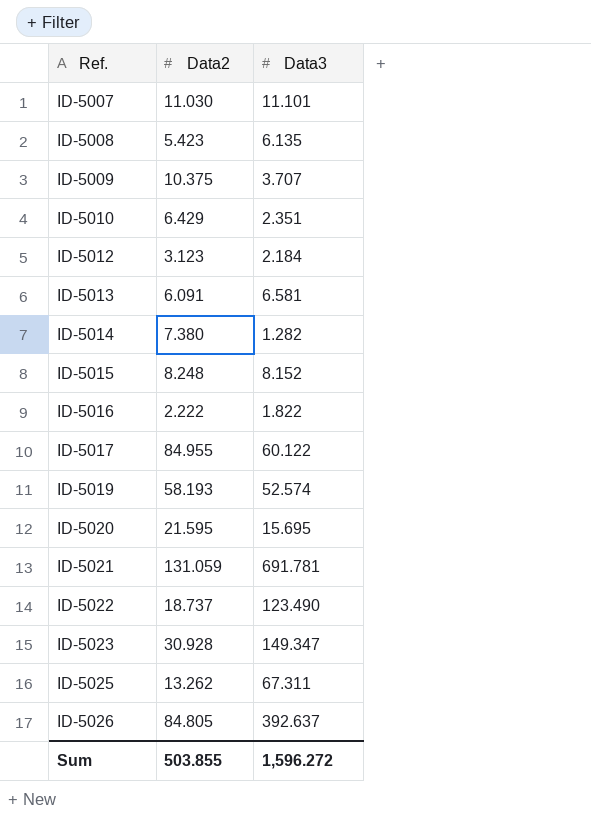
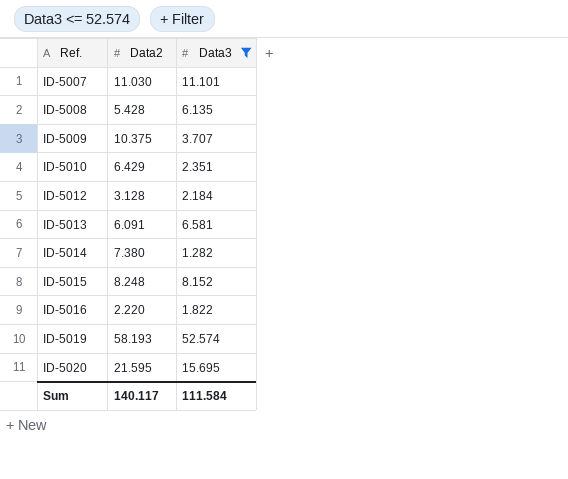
filter: none -> Data3 <= 52.574
ID-5008 | Data2: 5.423 -> 5.428
ID-5012 | Data2: 3.123 -> 3.128
ID-5016 | Data2: 2.222 -> 2.220
Sum | Data2: 503.855 -> 140.117
Sum | Data3: 1,596.272 -> 111.584

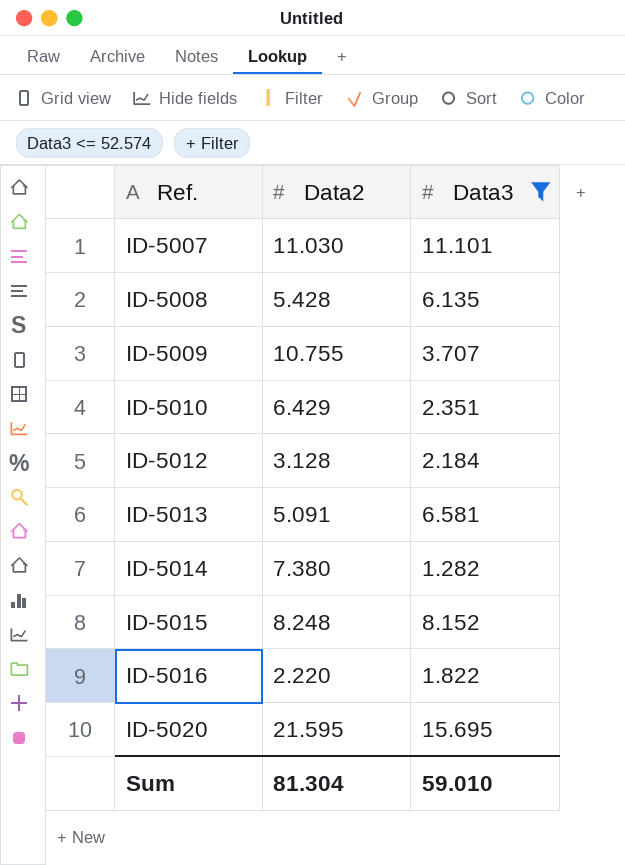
row ID-5019: 58.193 | 52.574 -> none
ID-5009 | Data2: 10.375 -> 10.755
ID-5013 | Data2: 6.091 -> 5.091
Sum | Data2: 140.117 -> 81.304
Sum | Data3: 111.584 -> 59.010

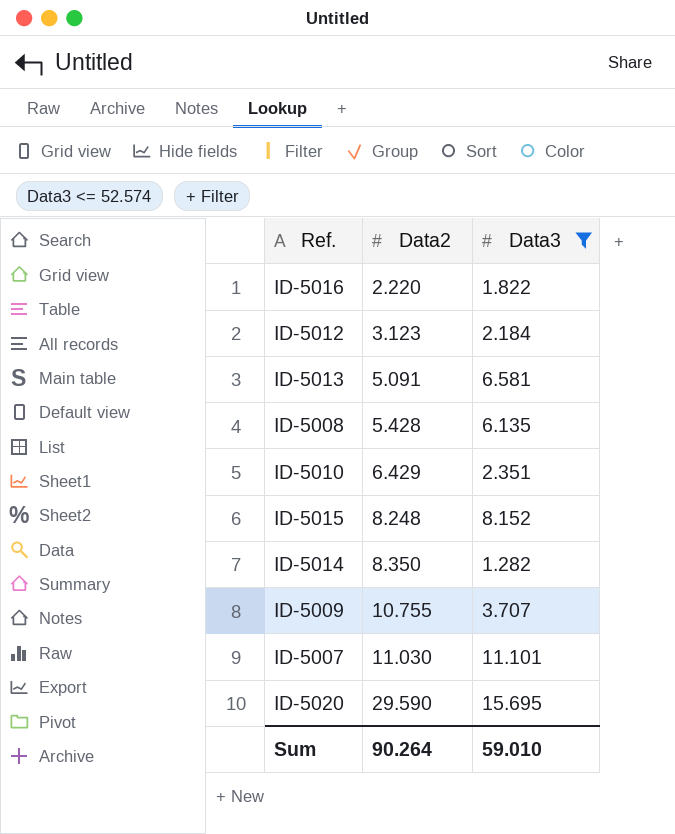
row order: Ref. ascending -> Data2 ascending
ID-5012 | Data2: 3.128 -> 3.123
ID-5014 | Data2: 7.380 -> 8.350
ID-5020 | Data2: 21.595 -> 29.590
Sum | Data2: 81.304 -> 90.264

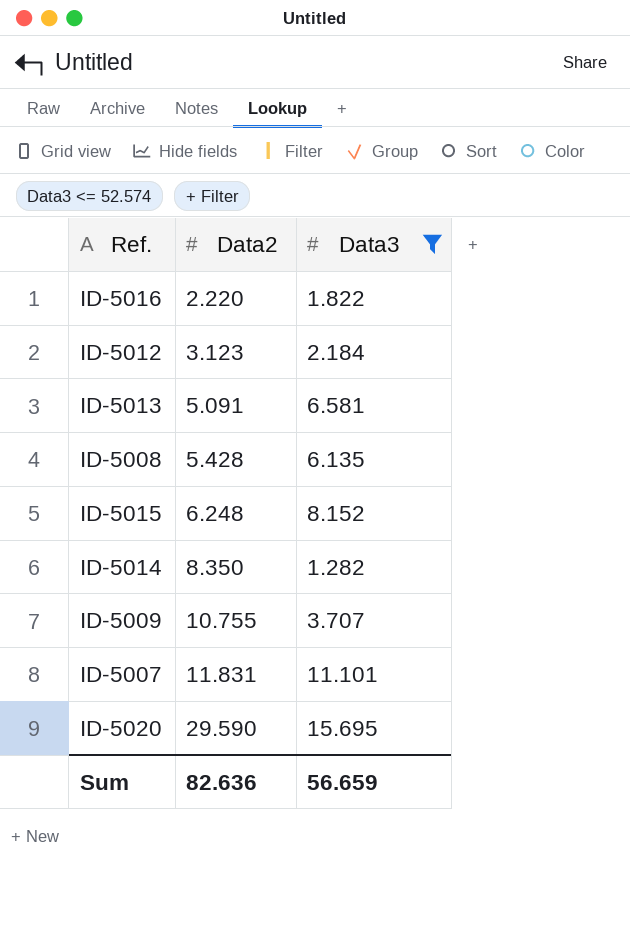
row ID-5010: 6.429 | 2.351 -> none
ID-5015 | Data2: 8.248 -> 6.248
ID-5007 | Data2: 11.030 -> 11.831
Sum | Data2: 90.264 -> 82.636
Sum | Data3: 59.010 -> 56.659

